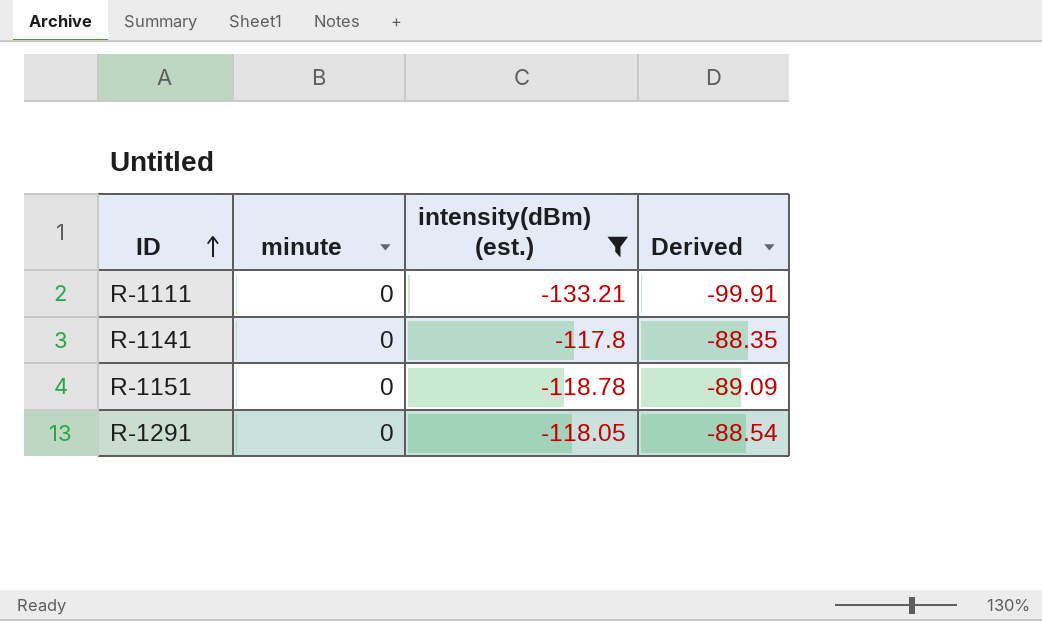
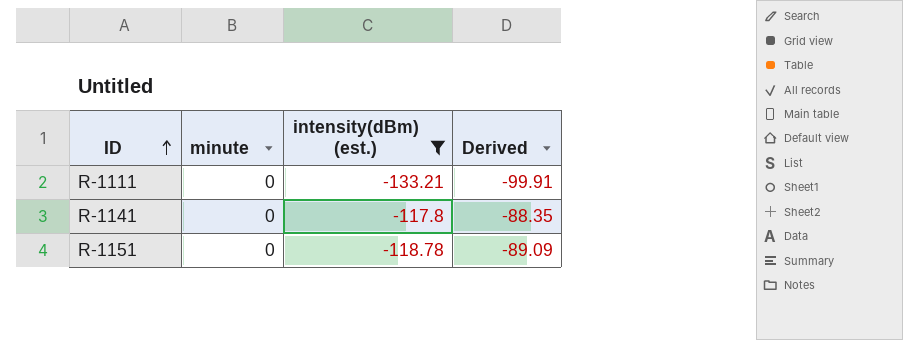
row R-1291: 0 | -118.05 | -88.54 -> none

